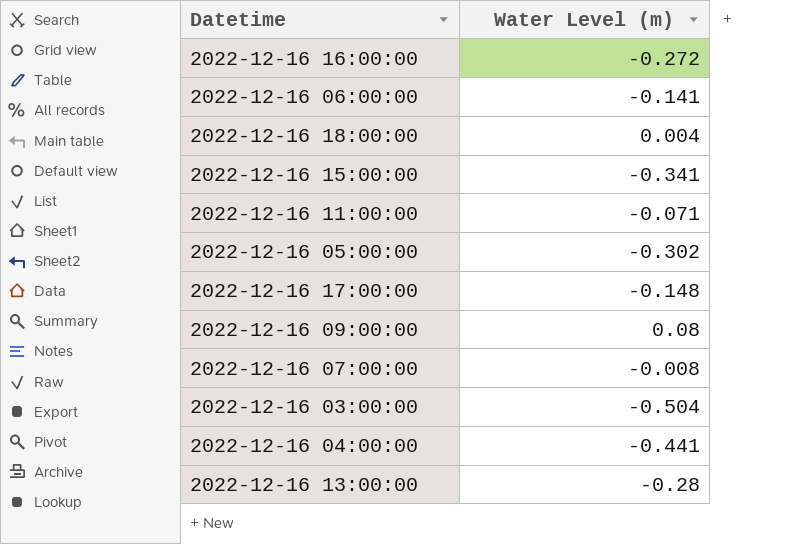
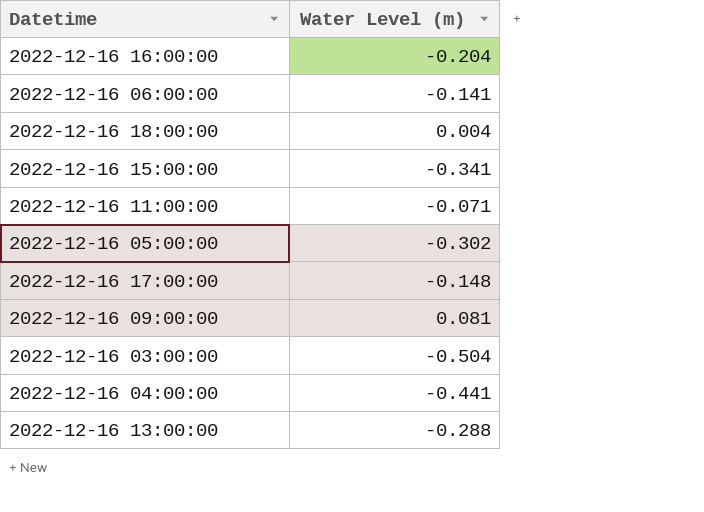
row 2022-12-16 07:00:00: -0.008 -> none
2022-12-16 16:00:00 | Water Level (m): -0.272 -> -0.204
2022-12-16 09:00:00 | Water Level (m): 0.08 -> 0.081
2022-12-16 13:00:00 | Water Level (m): -0.28 -> -0.288

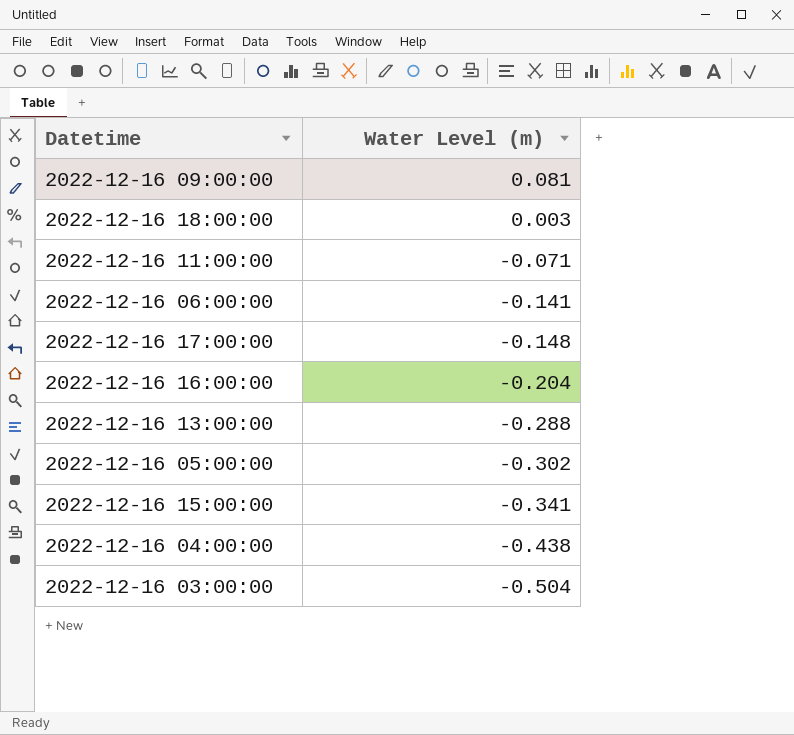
row order: none -> Water Level (m) descending
2022-12-16 18:00:00 | Water Level (m): 0.004 -> 0.003
2022-12-16 04:00:00 | Water Level (m): -0.441 -> -0.438

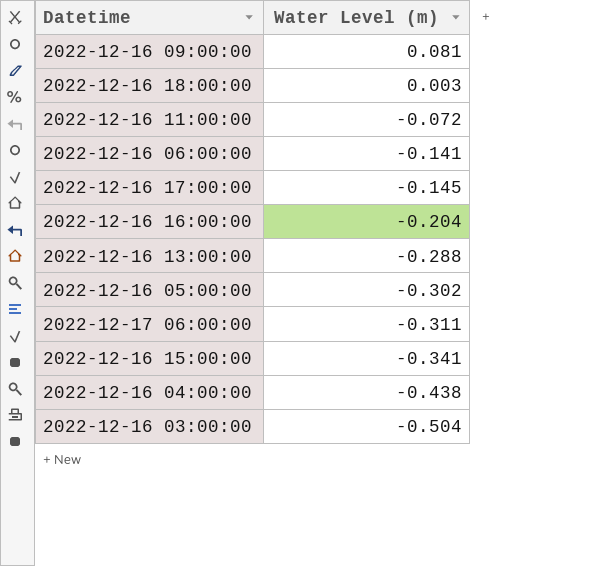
2022-12-16 11:00:00 | Water Level (m): -0.071 -> -0.072
2022-12-16 17:00:00 | Water Level (m): -0.148 -> -0.145
row 2022-12-17 06:00:00: none -> -0.311

